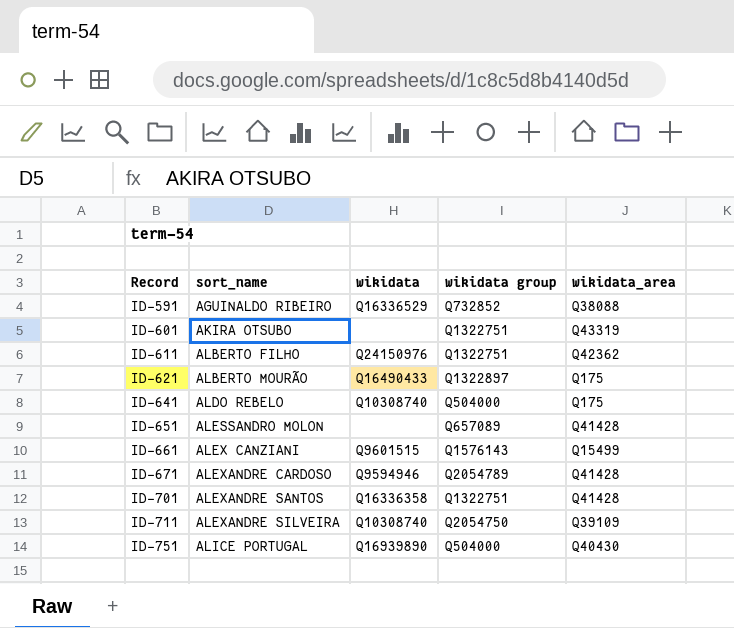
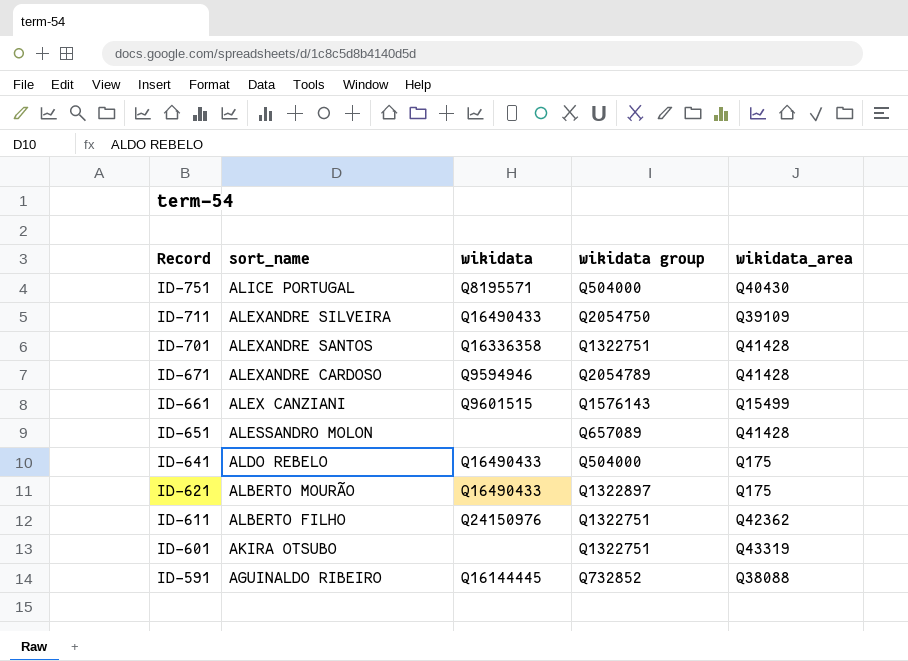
row order: Record ascending -> Record descending
ID-751 | wikidata: Q16939890 -> Q8195571
ID-711 | wikidata: Q10308740 -> Q16490433
ID-641 | wikidata: Q10308740 -> Q16490433
ID-591 | wikidata: Q16336529 -> Q16144445

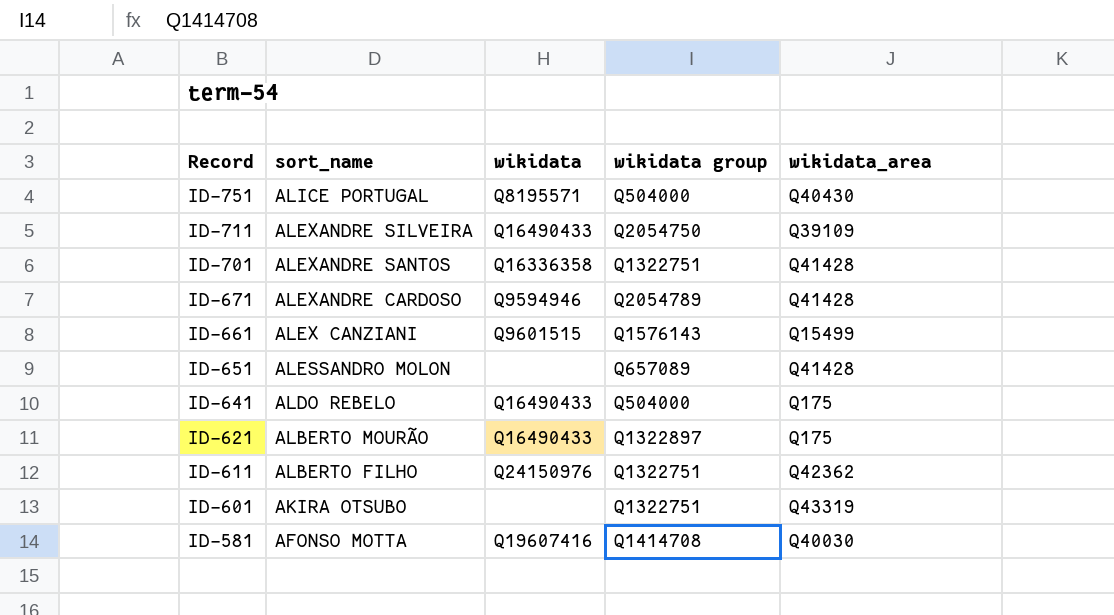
row ID-591: AGUINALDO RIBEIRO | Q16144445 | Q732852 | Q38088 -> none
row ID-581: none -> AFONSO MOTTA | Q19607416 | Q1414708 | Q40030

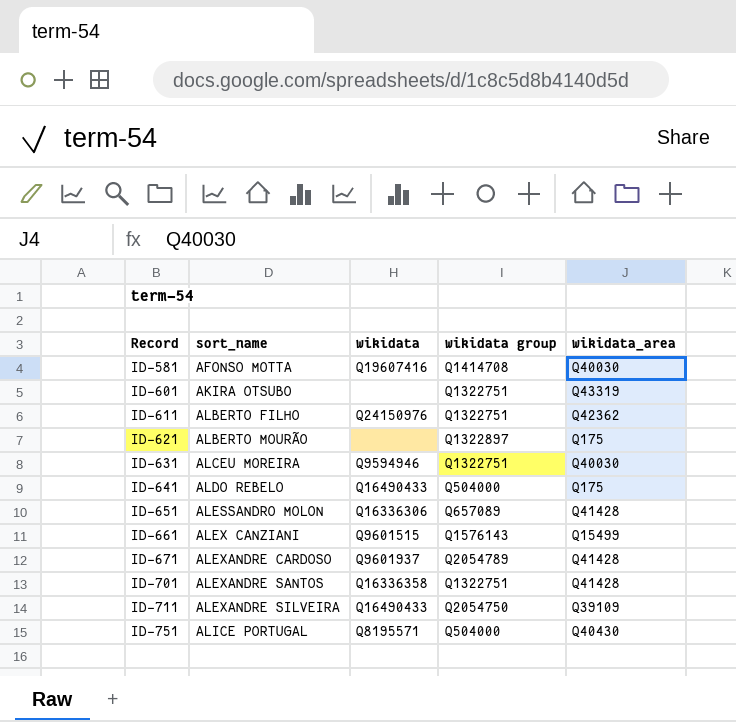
row order: Record descending -> Record ascending
ID-621 | wikidata: Q16490433 -> none
row ID-631: none -> ALCEU MOREIRA | Q9594946 | Q1322751 | Q40030
ID-651 | wikidata: none -> Q16336306
ID-671 | wikidata: Q9594946 -> Q9601937

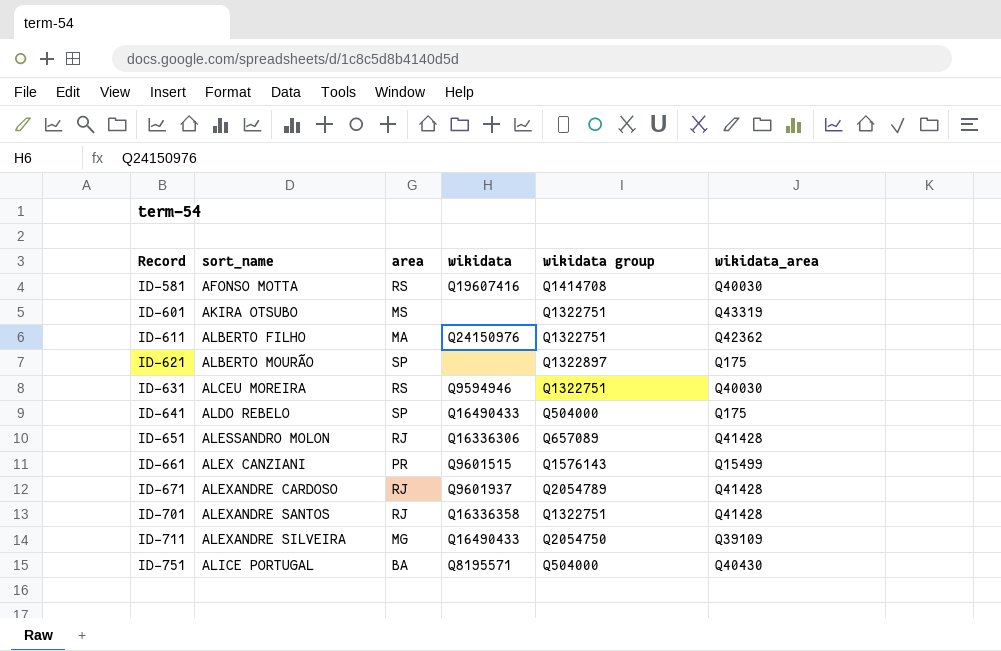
column area | position: none -> 3

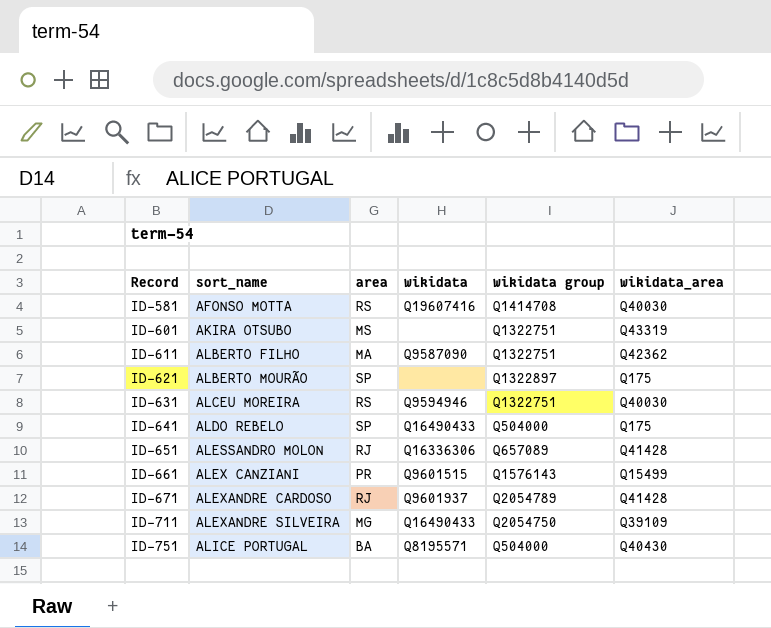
row ID-701: ALEXANDRE SANTOS | RJ | Q16336358 | Q1322751 | Q41428 -> none
ID-611 | wikidata: Q24150976 -> Q9587090

